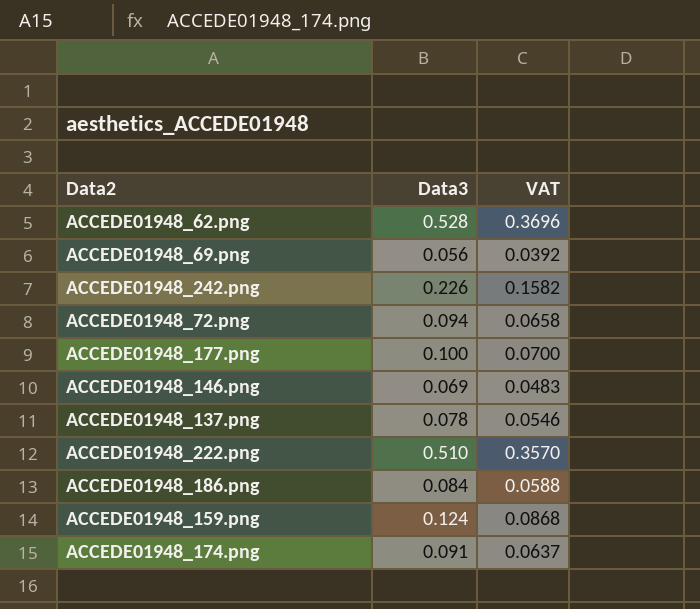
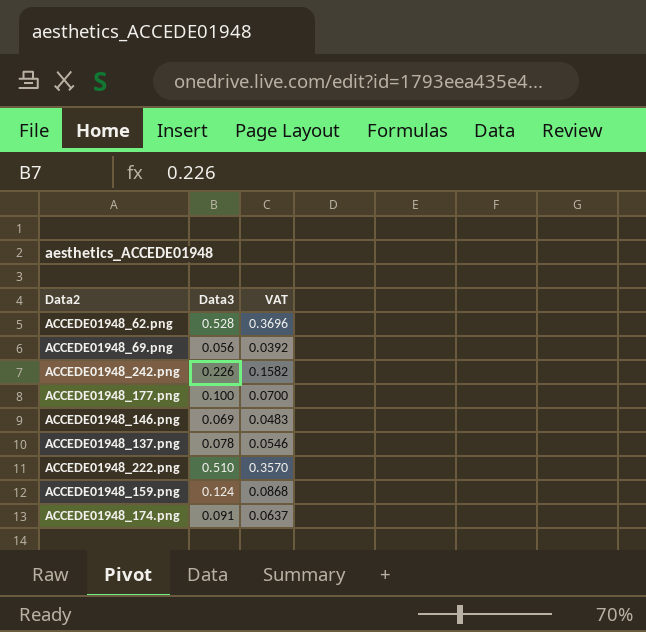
row ACCEDE01948_72.png: 0.094 | 0.0658 -> none
row ACCEDE01948_186.png: 0.084 | 0.0588 -> none

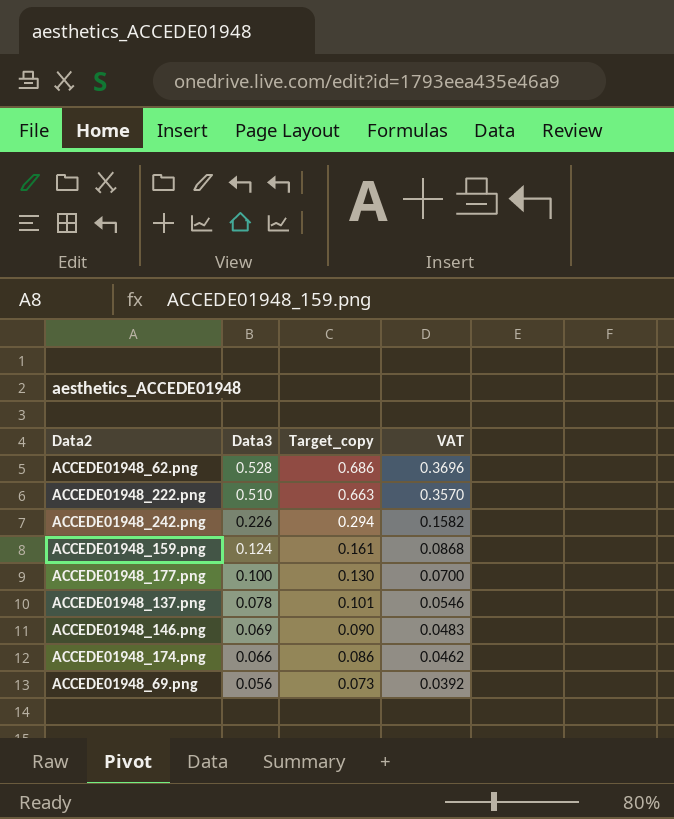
row order: none -> Data3 descending
column Target_copy | formula: none -> [Data3] * 1.3
ACCEDE01948_174.png | Data3: 0.091 -> 0.066
ACCEDE01948_174.png | VAT: 0.0637 -> 0.0462

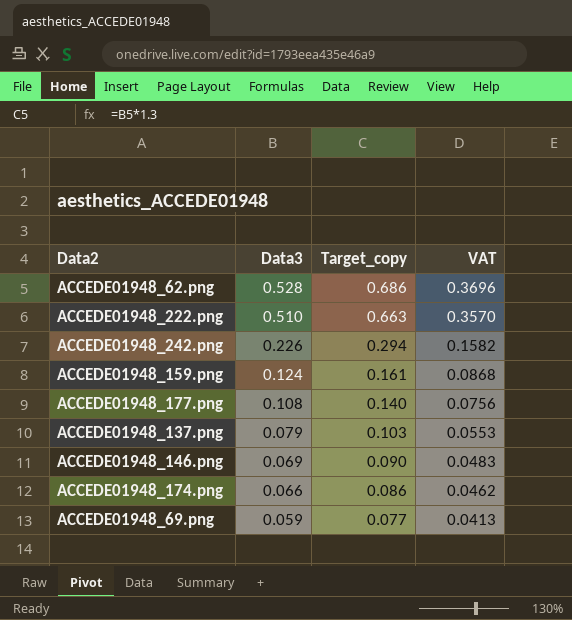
ACCEDE01948_177.png | Data3: 0.100 -> 0.108
ACCEDE01948_177.png | Target_copy: 0.130 -> 0.140
ACCEDE01948_177.png | VAT: 0.0700 -> 0.0756
ACCEDE01948_137.png | Data3: 0.078 -> 0.079
ACCEDE01948_137.png | Target_copy: 0.101 -> 0.103
ACCEDE01948_137.png | VAT: 0.0546 -> 0.0553
ACCEDE01948_69.png | Data3: 0.056 -> 0.059
ACCEDE01948_69.png | Target_copy: 0.073 -> 0.077
ACCEDE01948_69.png | VAT: 0.0392 -> 0.0413

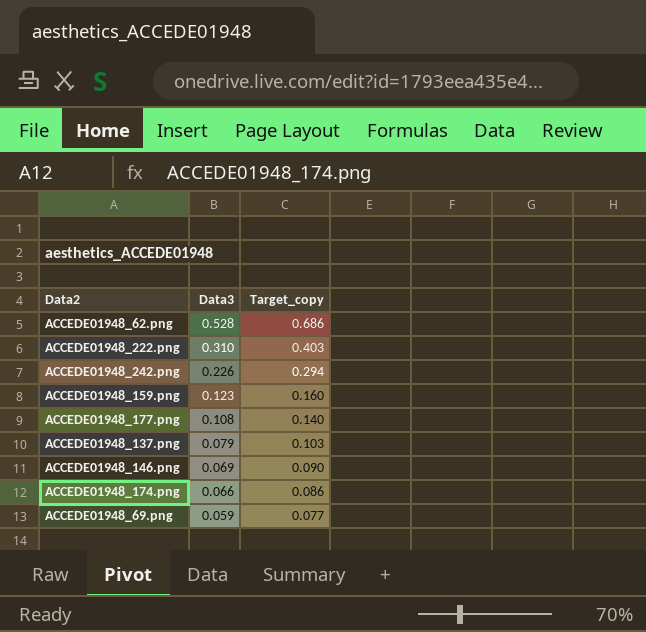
column VAT | formula: [Data3] * 0.7 -> none
ACCEDE01948_222.png | Data3: 0.510 -> 0.310
ACCEDE01948_222.png | Target_copy: 0.663 -> 0.403
ACCEDE01948_159.png | Data3: 0.124 -> 0.123
ACCEDE01948_159.png | Target_copy: 0.161 -> 0.160

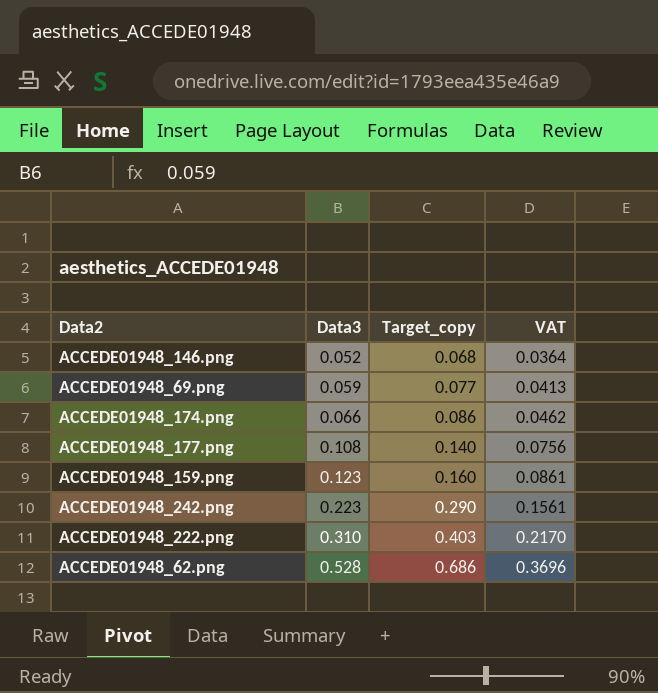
row order: Data3 descending -> Data3 ascending
column VAT | formula: none -> [Data3] * 0.7
row ACCEDE01948_137.png: 0.079 | 0.103 -> none
ACCEDE01948_146.png | Data3: 0.069 -> 0.052
ACCEDE01948_146.png | Target_copy: 0.090 -> 0.068
ACCEDE01948_242.png | Data3: 0.226 -> 0.223
ACCEDE01948_242.png | Target_copy: 0.294 -> 0.290

